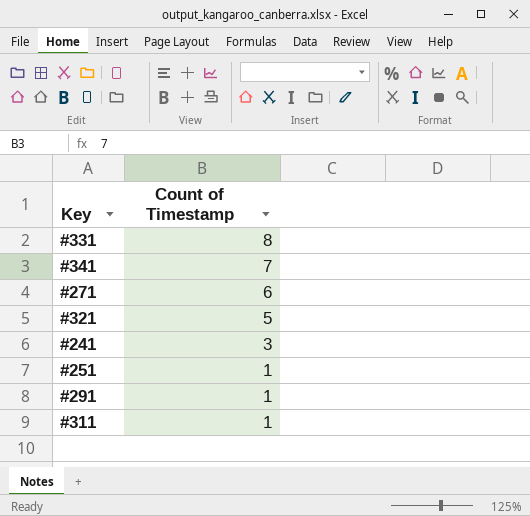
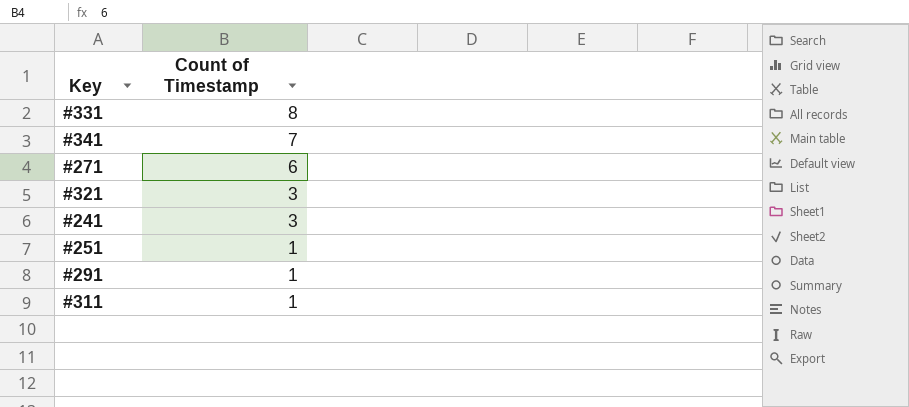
#321 | Count of Timestamp: 5 -> 3

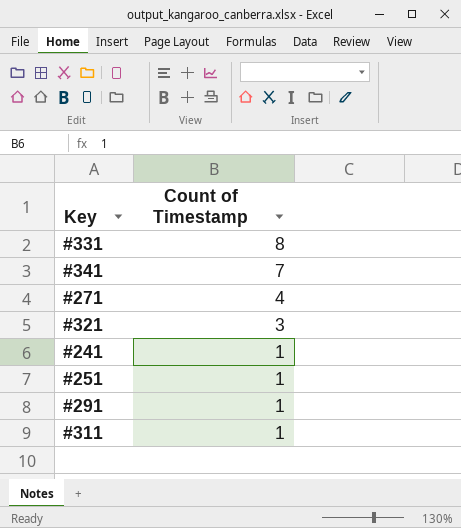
#271 | Count of Timestamp: 6 -> 4
#241 | Count of Timestamp: 3 -> 1

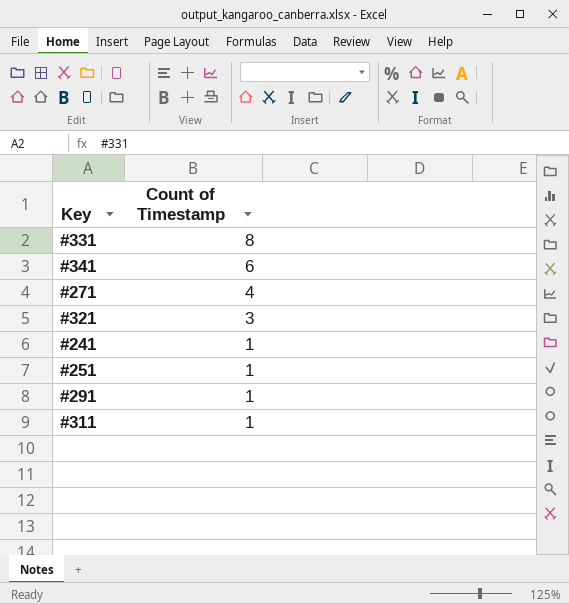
#341 | Count of Timestamp: 7 -> 6

